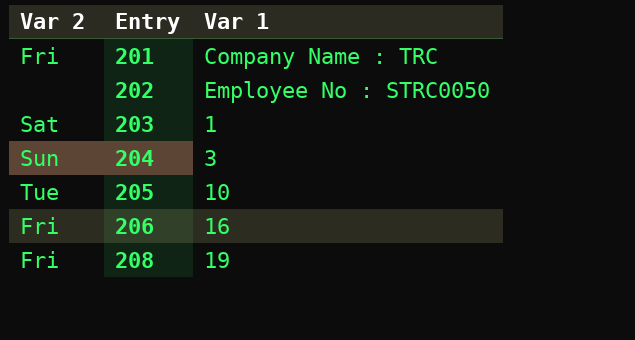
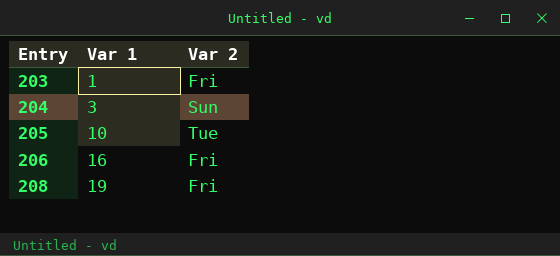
column Var 2 | position: 1 -> 3
row 201: Fri | Company Name : TRC -> none
row 202: none | Employee No : STRC0050 -> none
203 | Var 2: Sat -> Fri

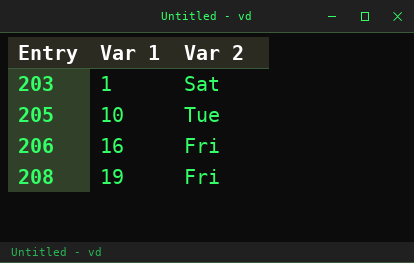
row 204: 3 | Sun -> none
203 | Var 2: Fri -> Sat

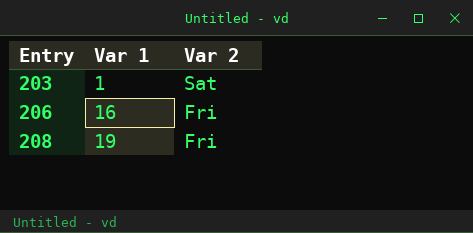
row 205: 10 | Tue -> none

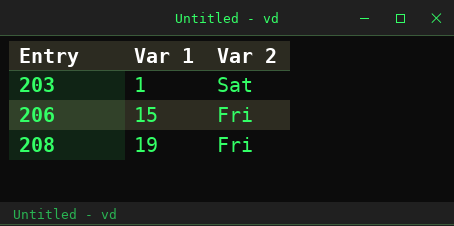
206 | Var 1: 16 -> 15

